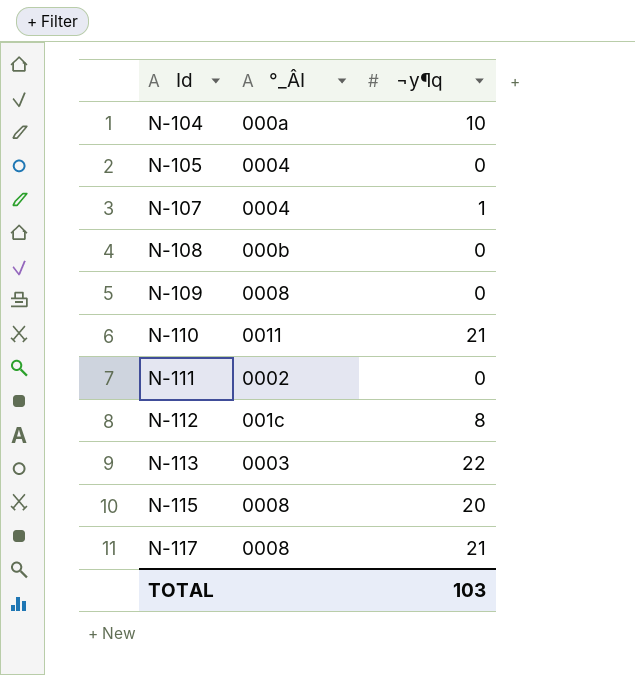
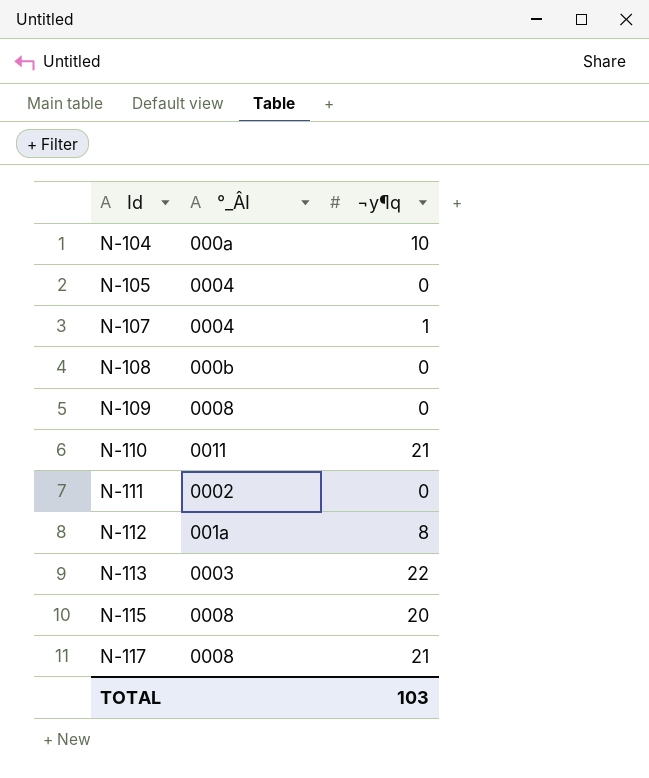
N-112 | °_ÂI: 001c -> 001a

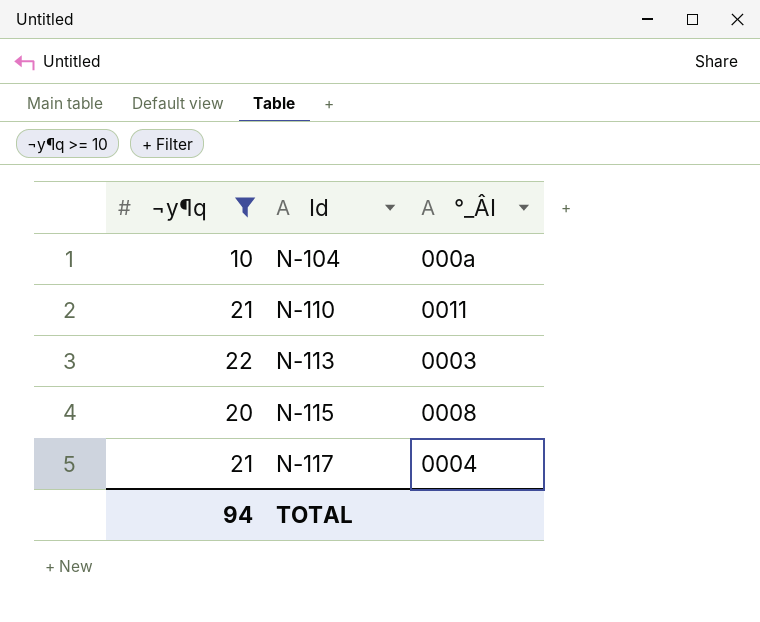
filter: none -> ¬y¶q >= 10
column ¬y¶q | position: 3 -> 1
N-117 | °_ÂI: 0008 -> 0004
TOTAL | ¬y¶q: 103 -> 94

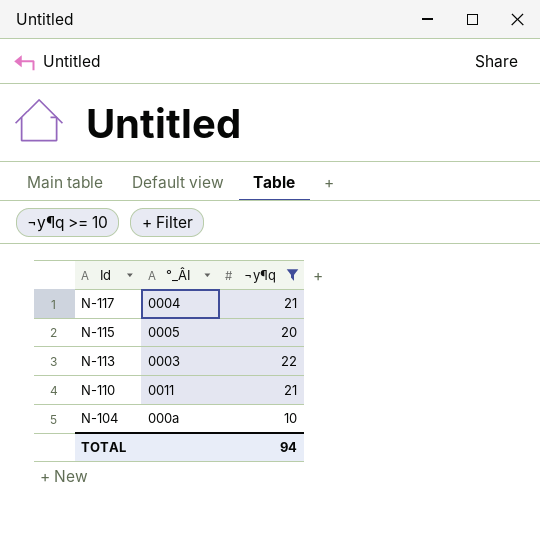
row order: Id ascending -> Id descending
column ¬y¶q | position: 1 -> 3
N-115 | °_ÂI: 0008 -> 0005

